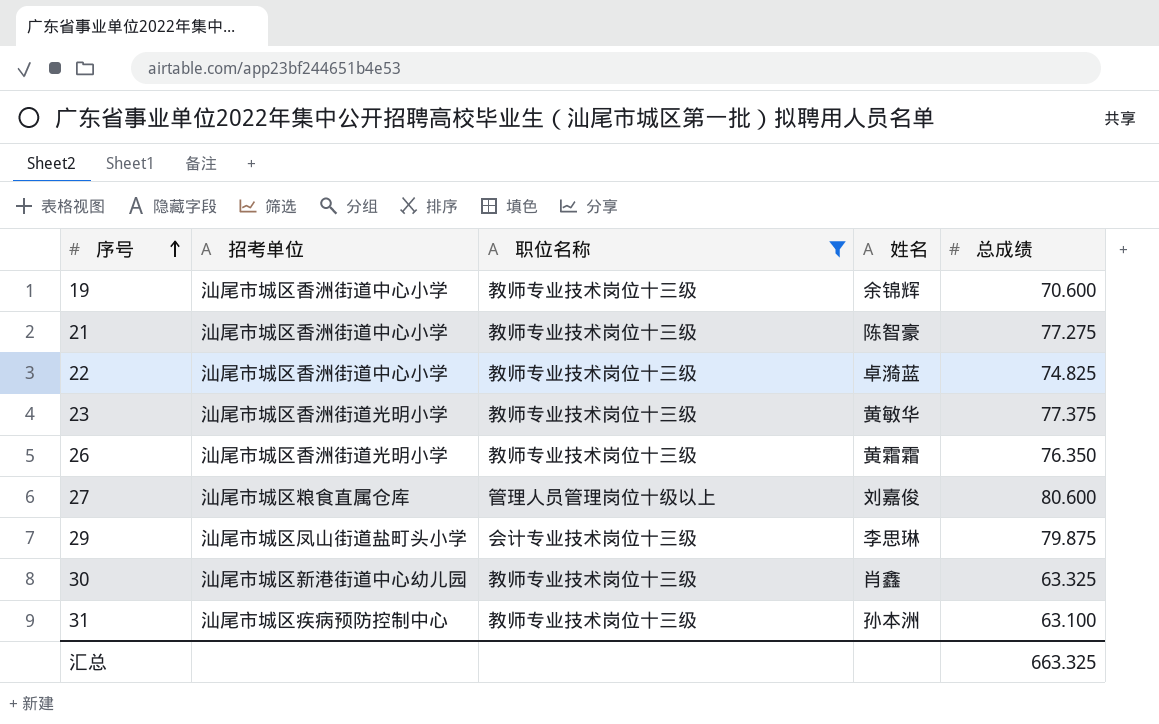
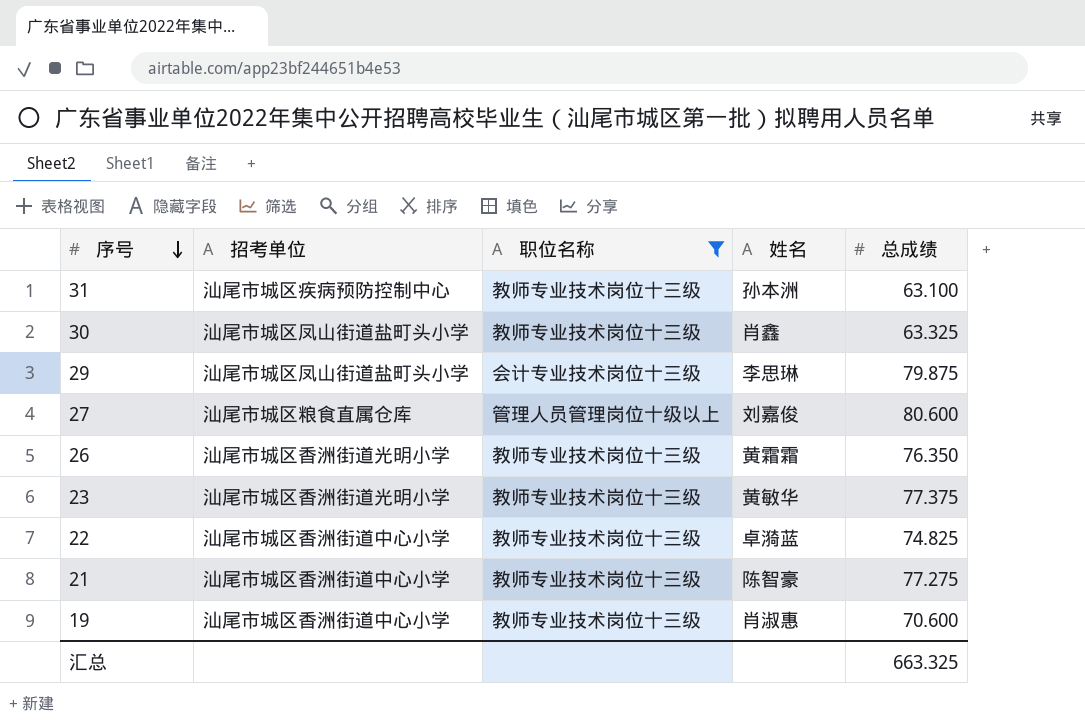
row order: 序号 ascending -> 序号 descending
30 | 招考单位: 汕尾市城区新港街道中心幼儿园 -> 汕尾市城区凤山街道盐町头小学
19 | 姓名: 余锦辉 -> 肖淑惠

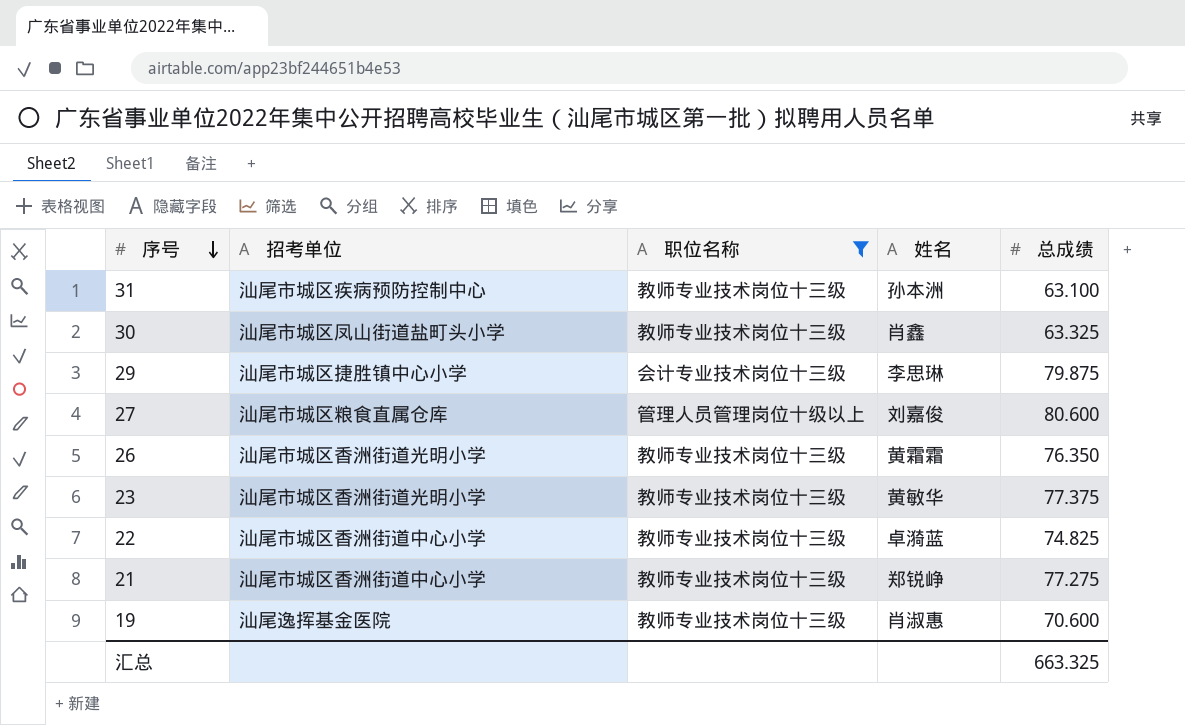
29 | 招考单位: 汕尾市城区凤山街道盐町头小学 -> 汕尾市城区捷胜镇中心小学
21 | 姓名: 陈智豪 -> 郑锐峥
19 | 招考单位: 汕尾市城区香洲街道中心小学 -> 汕尾逸挥基金医院

